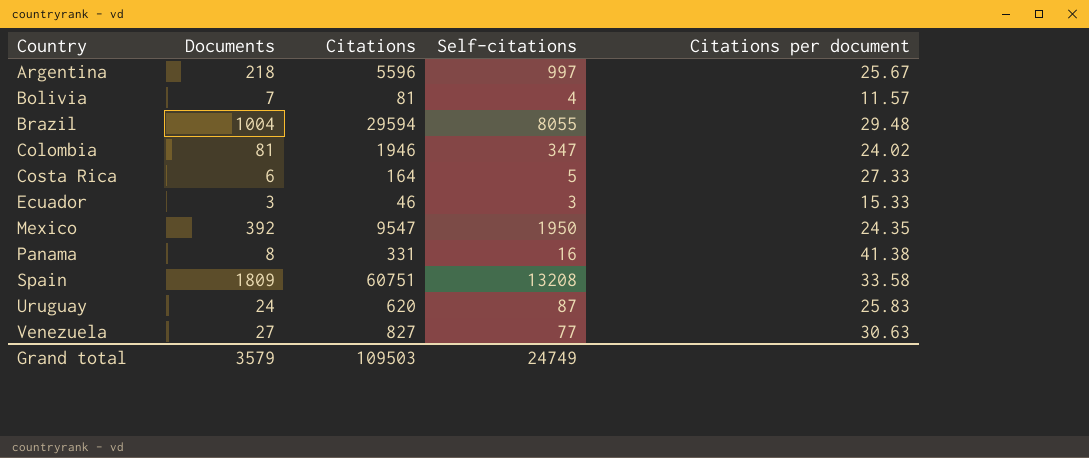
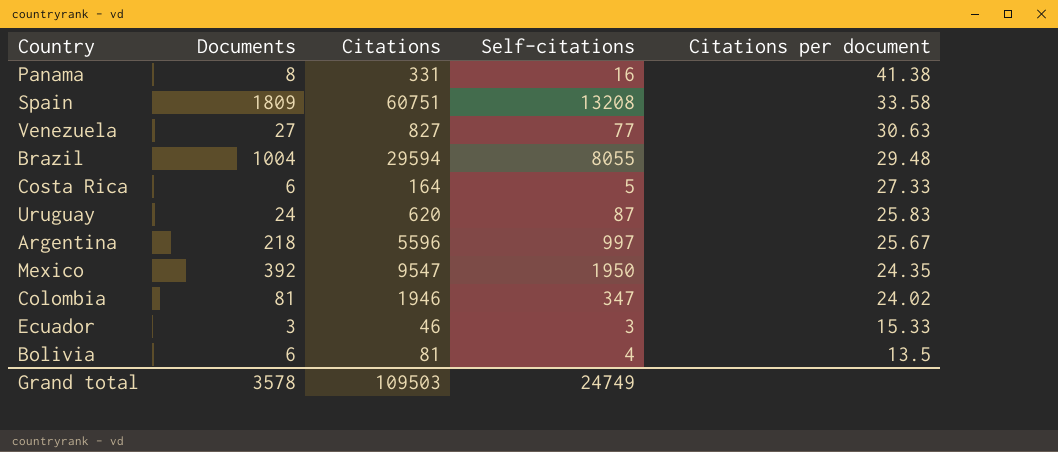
row order: Country ascending -> Citations per document descending
Bolivia | Documents: 7 -> 6
Bolivia | Citations per document: 11.57 -> 13.5
Grand total | Documents: 3579 -> 3578

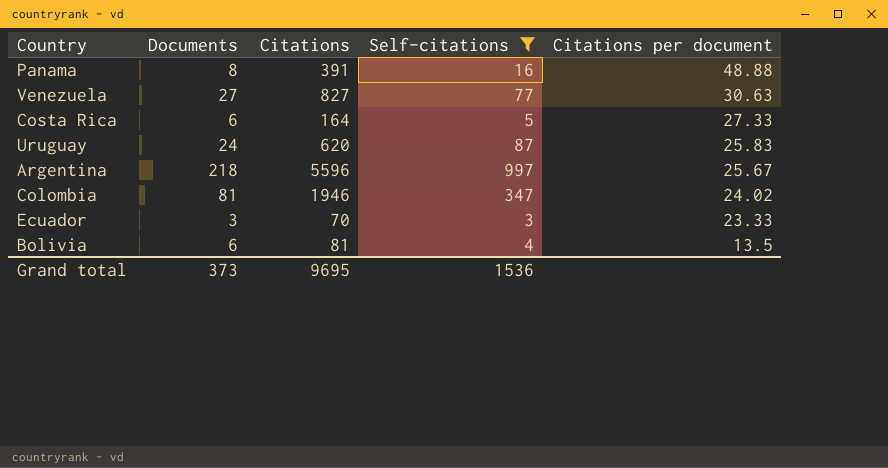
filter: none -> Self-citations <= 997
Panama | Citations: 331 -> 391
Panama | Citations per document: 41.38 -> 48.88
Ecuador | Citations: 46 -> 70
Ecuador | Citations per document: 15.33 -> 23.33
Grand total | Documents: 3578 -> 373
Grand total | Citations: 109503 -> 9695
Grand total | Self-citations: 24749 -> 1536

